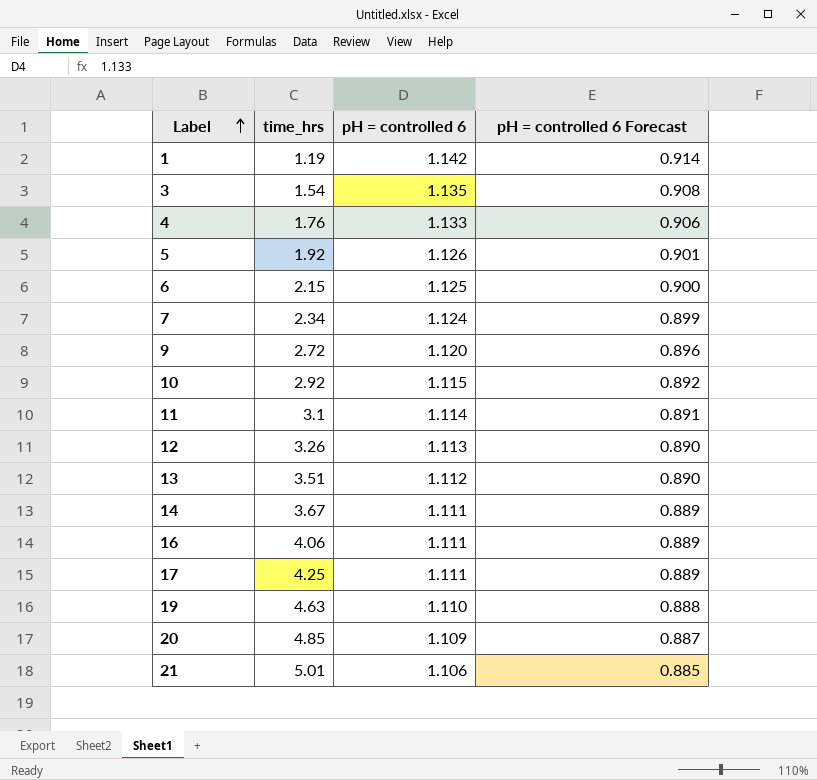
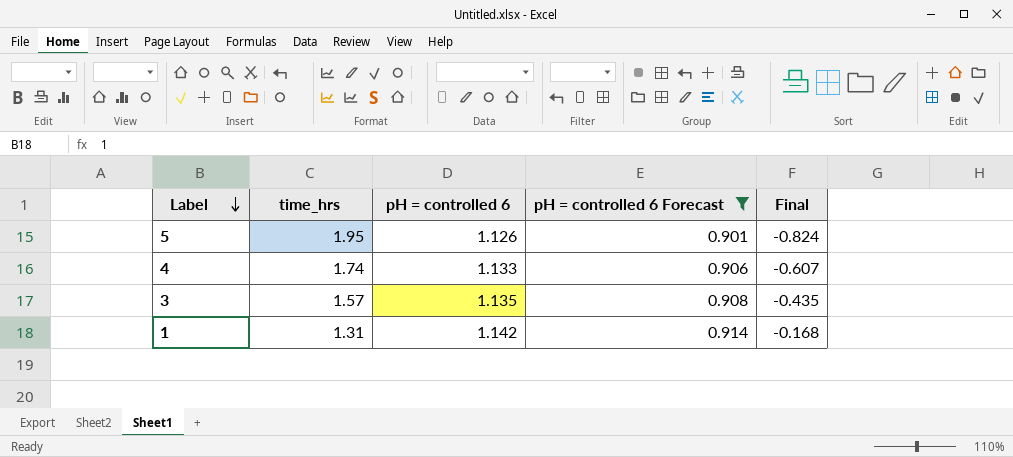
filter: none -> pH = controlled 6 Forecast >= 0.901
row order: Label ascending -> Label descending
column Final | formula: none -> [pH = controlled 6] - [time_hrs]
5 | time_hrs: 1.92 -> 1.95
4 | time_hrs: 1.76 -> 1.74
3 | time_hrs: 1.54 -> 1.57
1 | time_hrs: 1.19 -> 1.31

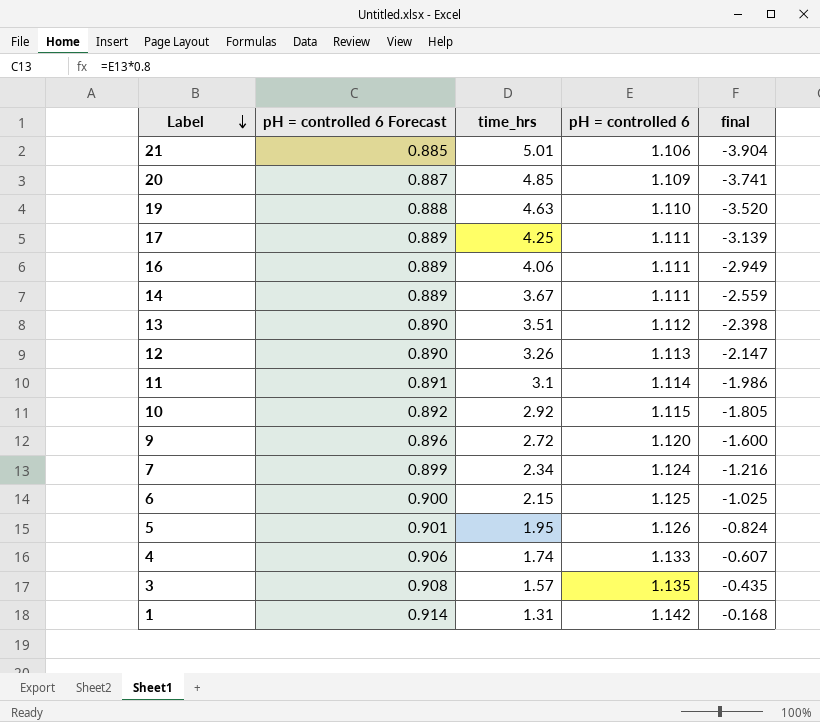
filter: pH = controlled 6 Forecast >= 0.901 -> none
column pH = controlled 6 Forecast | position: 4 -> 2
column name: Final -> final

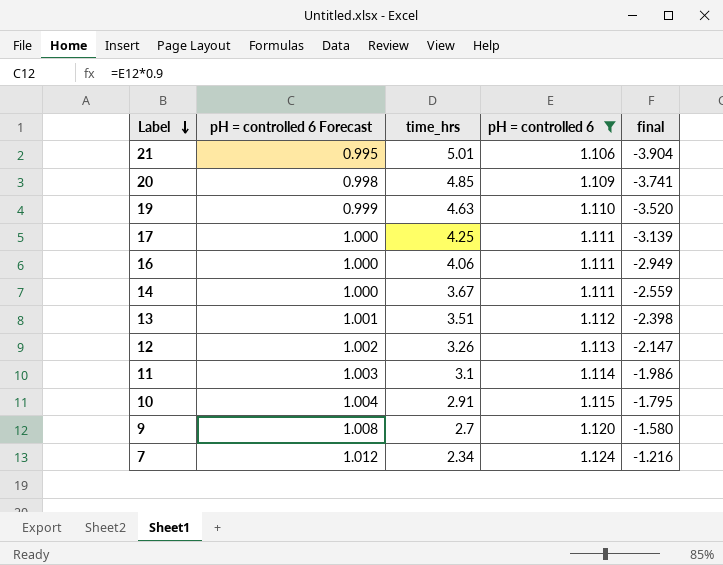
filter: none -> pH = controlled 6 <= 1.124
column pH = controlled 6 Forecast | formula: [pH = controlled 6] * 0.8 -> [pH = controlled 6] * 0.9
10 | time_hrs: 2.92 -> 2.91
10 | final: -1.805 -> -1.795
9 | time_hrs: 2.72 -> 2.7
9 | final: -1.600 -> -1.580

